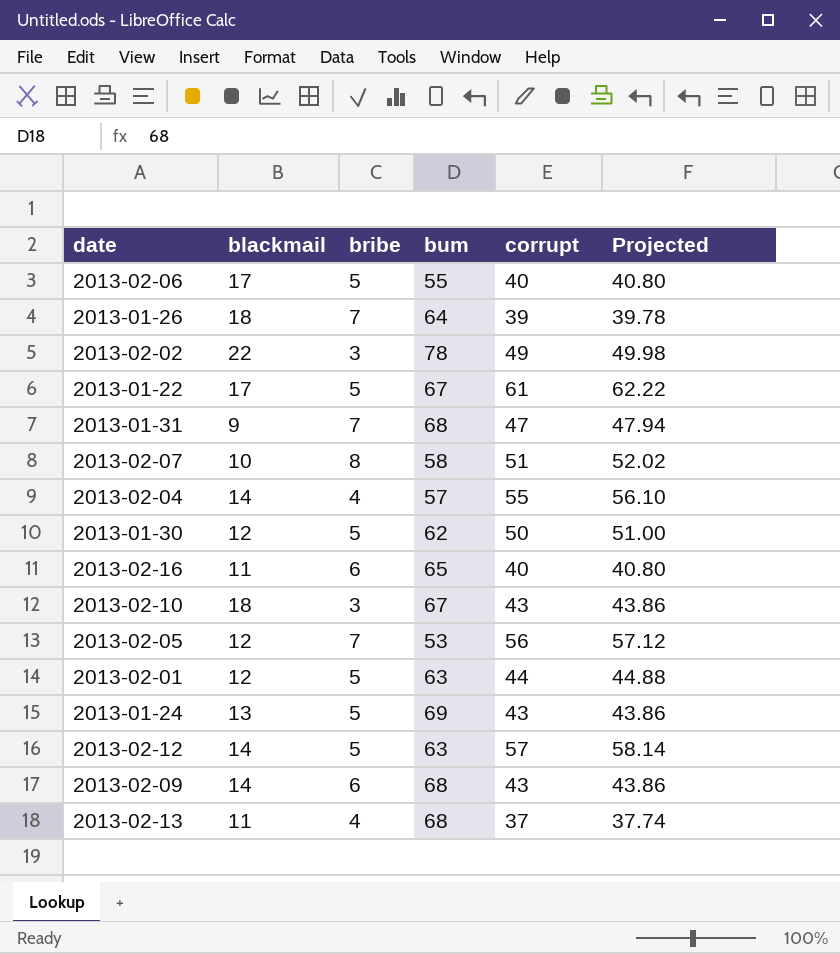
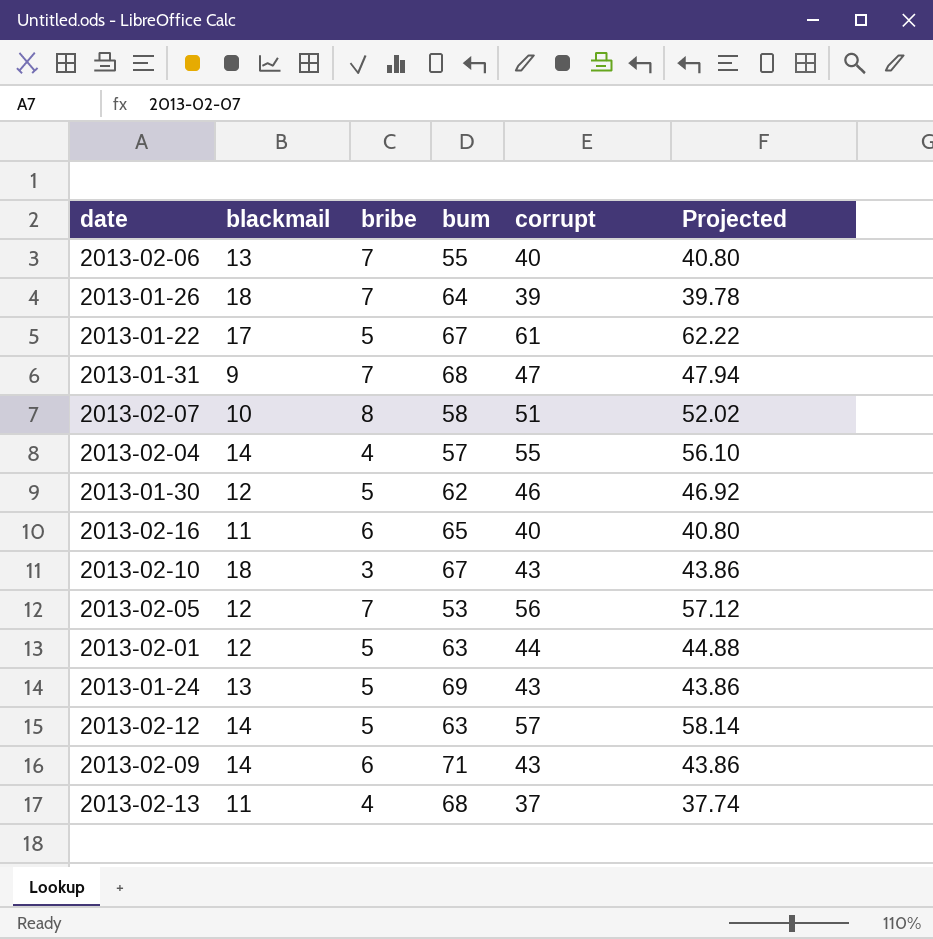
row 2013-02-02: 22 | 3 | 78 | 49 | 49.98 -> none
2013-02-06 | blackmail: 17 -> 13
2013-02-06 | bribe: 5 -> 7
2013-01-30 | corrupt: 50 -> 46
2013-01-30 | Projected: 51.00 -> 46.92
2013-02-09 | bum: 68 -> 71

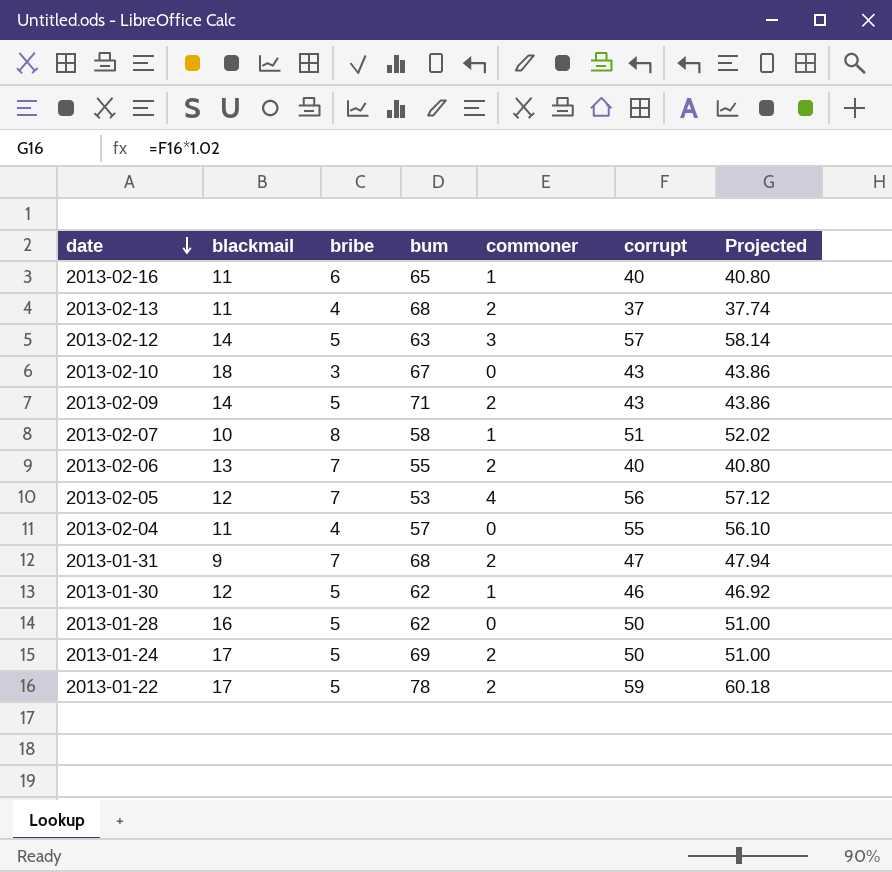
row order: none -> date descending
column commoner | position: none -> 5
row 2013-01-26: 18 | 7 | 64 | 39 | 39.78 -> none
row 2013-02-01: 12 | 5 | 63 | 44 | 44.88 -> none
2013-02-09 | bribe: 6 -> 5
2013-02-04 | blackmail: 14 -> 11
row 2013-01-28: none -> 16 | 5 | 62 | 0 | 50 | 51.00
2013-01-24 | blackmail: 13 -> 17
2013-01-24 | corrupt: 43 -> 50
2013-01-24 | Projected: 43.86 -> 51.00
2013-01-22 | bum: 67 -> 78
2013-01-22 | corrupt: 61 -> 59
2013-01-22 | Projected: 62.22 -> 60.18

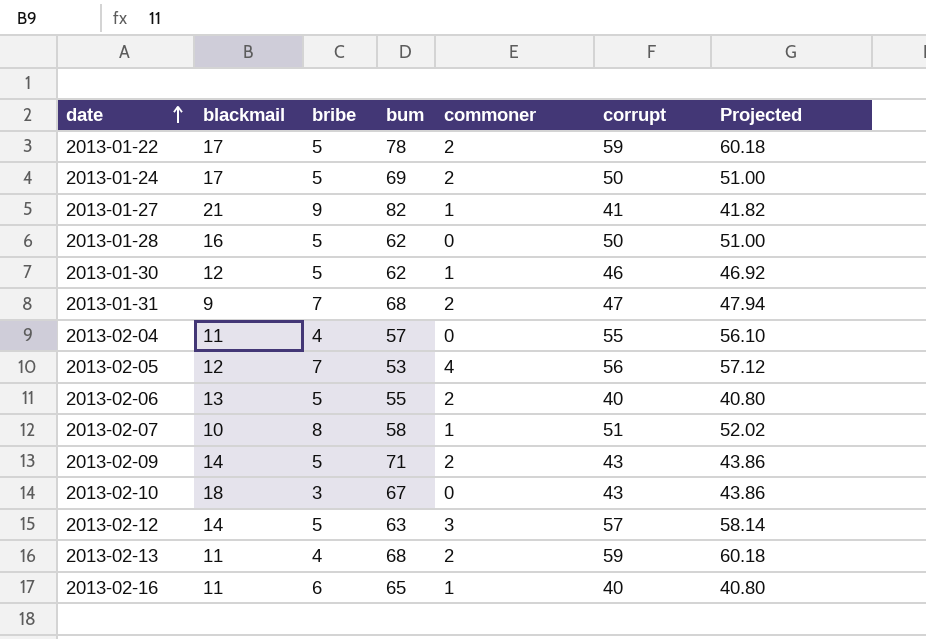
row order: date descending -> date ascending
row 2013-01-27: none -> 21 | 9 | 82 | 1 | 41 | 41.82
2013-02-06 | bribe: 7 -> 5
2013-02-13 | corrupt: 37 -> 59
2013-02-13 | Projected: 37.74 -> 60.18

